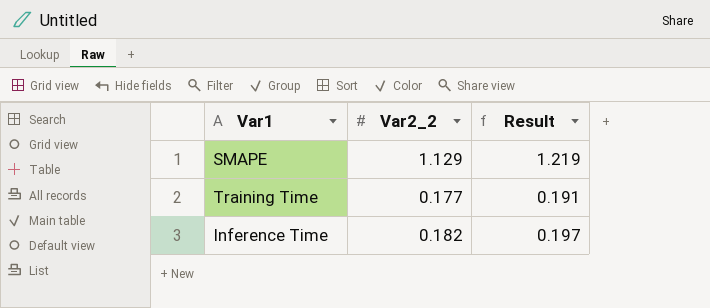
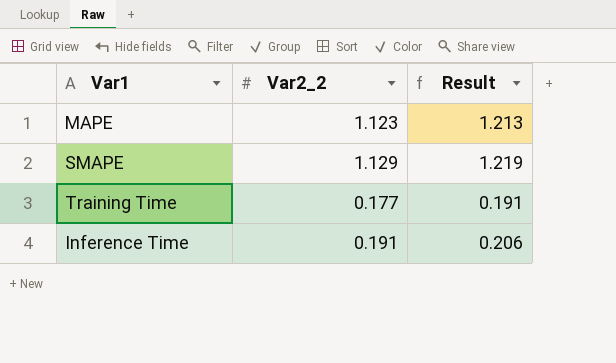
row MAPE: none -> 1.123 | 1.213
Inference Time | Var2_2: 0.182 -> 0.191
Inference Time | Result: 0.197 -> 0.206

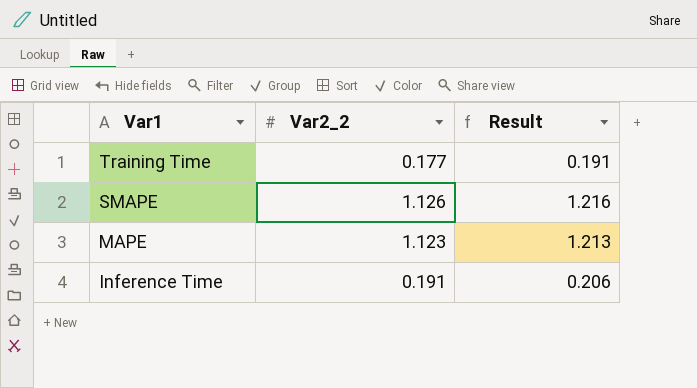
row order: none -> Var1 descending
SMAPE | Var2_2: 1.129 -> 1.126
SMAPE | Result: 1.219 -> 1.216

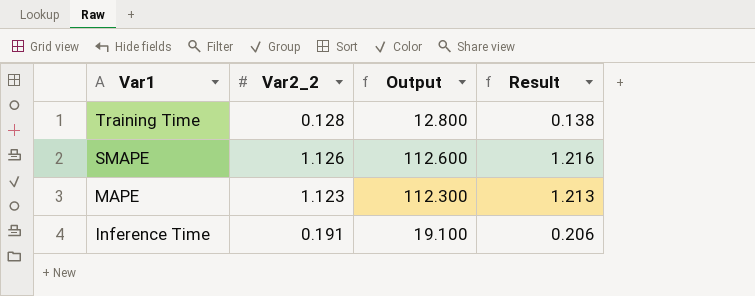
column Output | formula: none -> [Var2_2] * 100
Training Time | Var2_2: 0.177 -> 0.128
Training Time | Result: 0.191 -> 0.138

